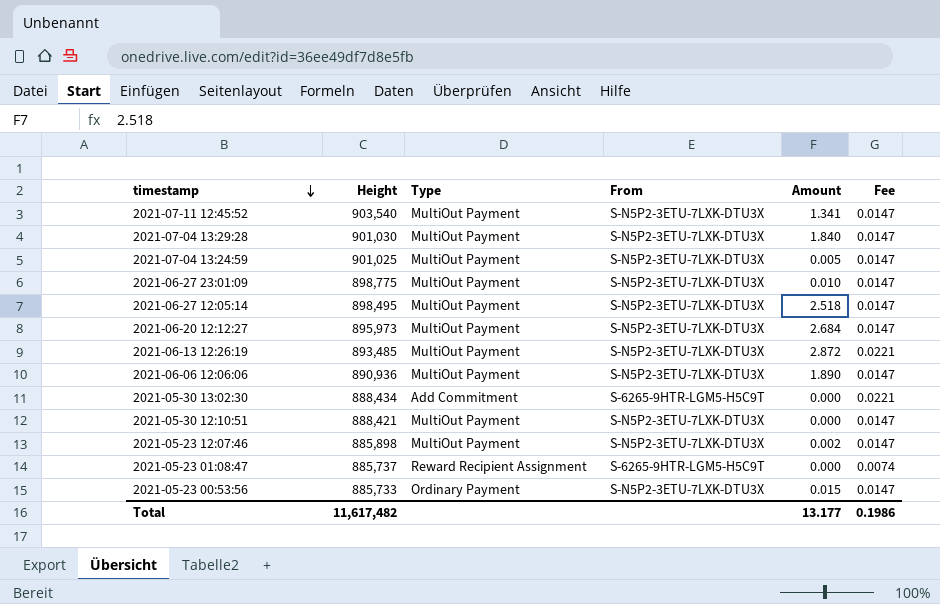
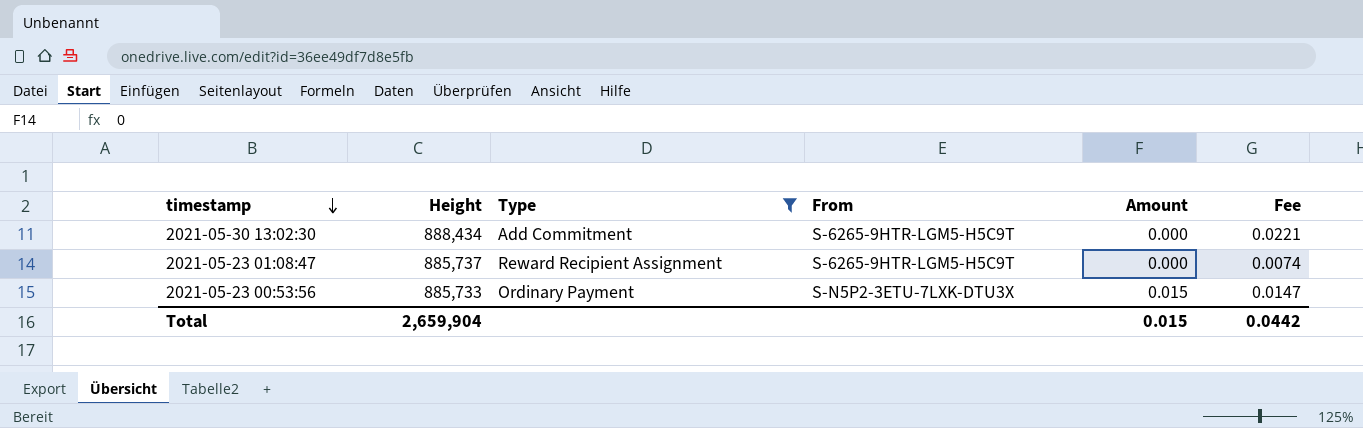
filter: none -> Type != MultiOut Payment
Total | Height: 11,617,482 -> 2,659,904
Total | Amount: 13.177 -> 0.015
Total | Fee: 0.1986 -> 0.0442

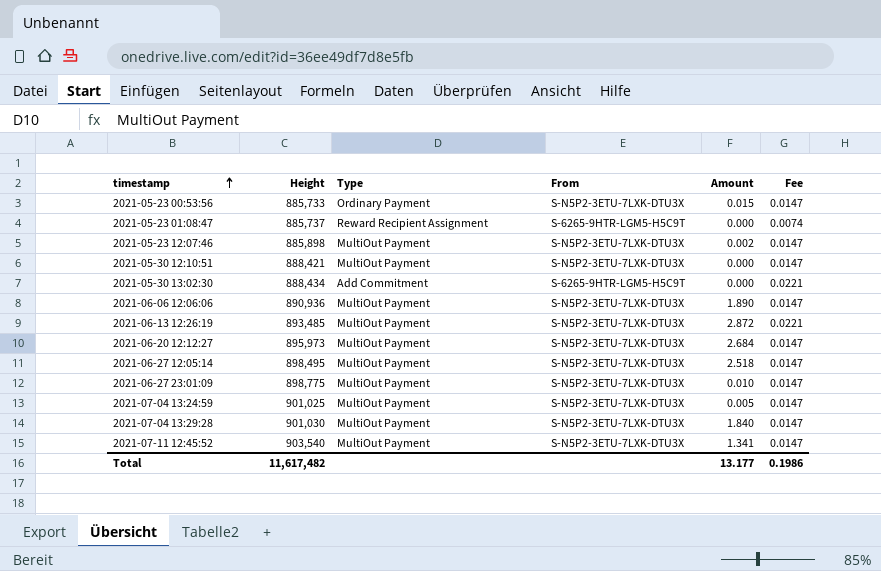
filter: Type != MultiOut Payment -> none
row order: timestamp descending -> timestamp ascending
Total | Height: 2,659,904 -> 11,617,482
Total | Amount: 0.015 -> 13.177
Total | Fee: 0.0442 -> 0.1986

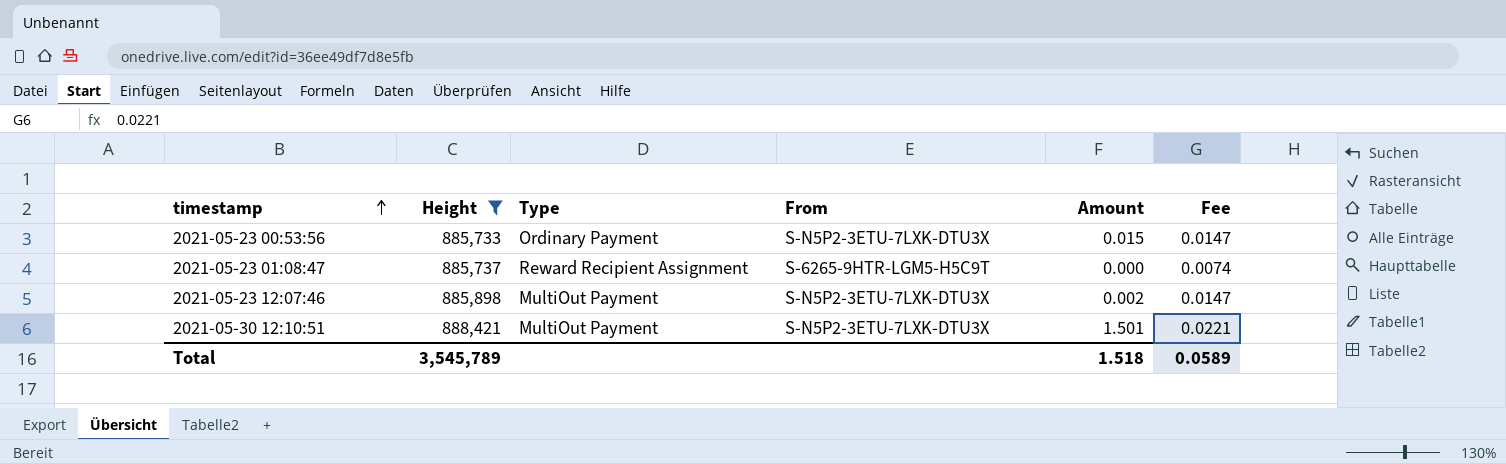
filter: none -> Height <= 888,421
2021-05-30 12:10:51 | Amount: 0.000 -> 1.501
2021-05-30 12:10:51 | Fee: 0.0147 -> 0.0221
Total | Height: 11,617,482 -> 3,545,789
Total | Amount: 13.177 -> 1.518
Total | Fee: 0.1986 -> 0.0589

